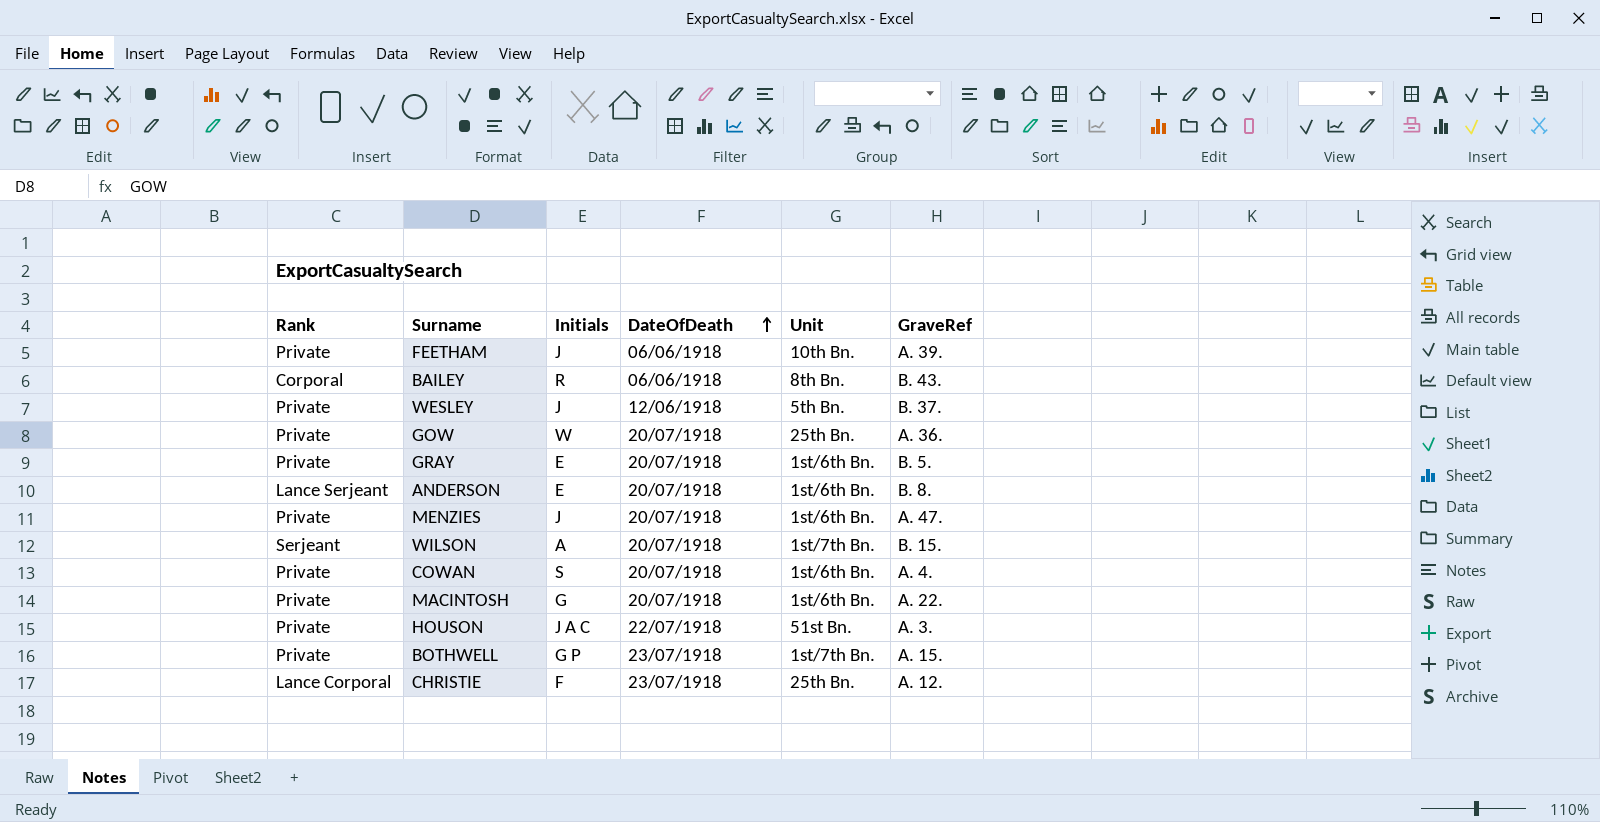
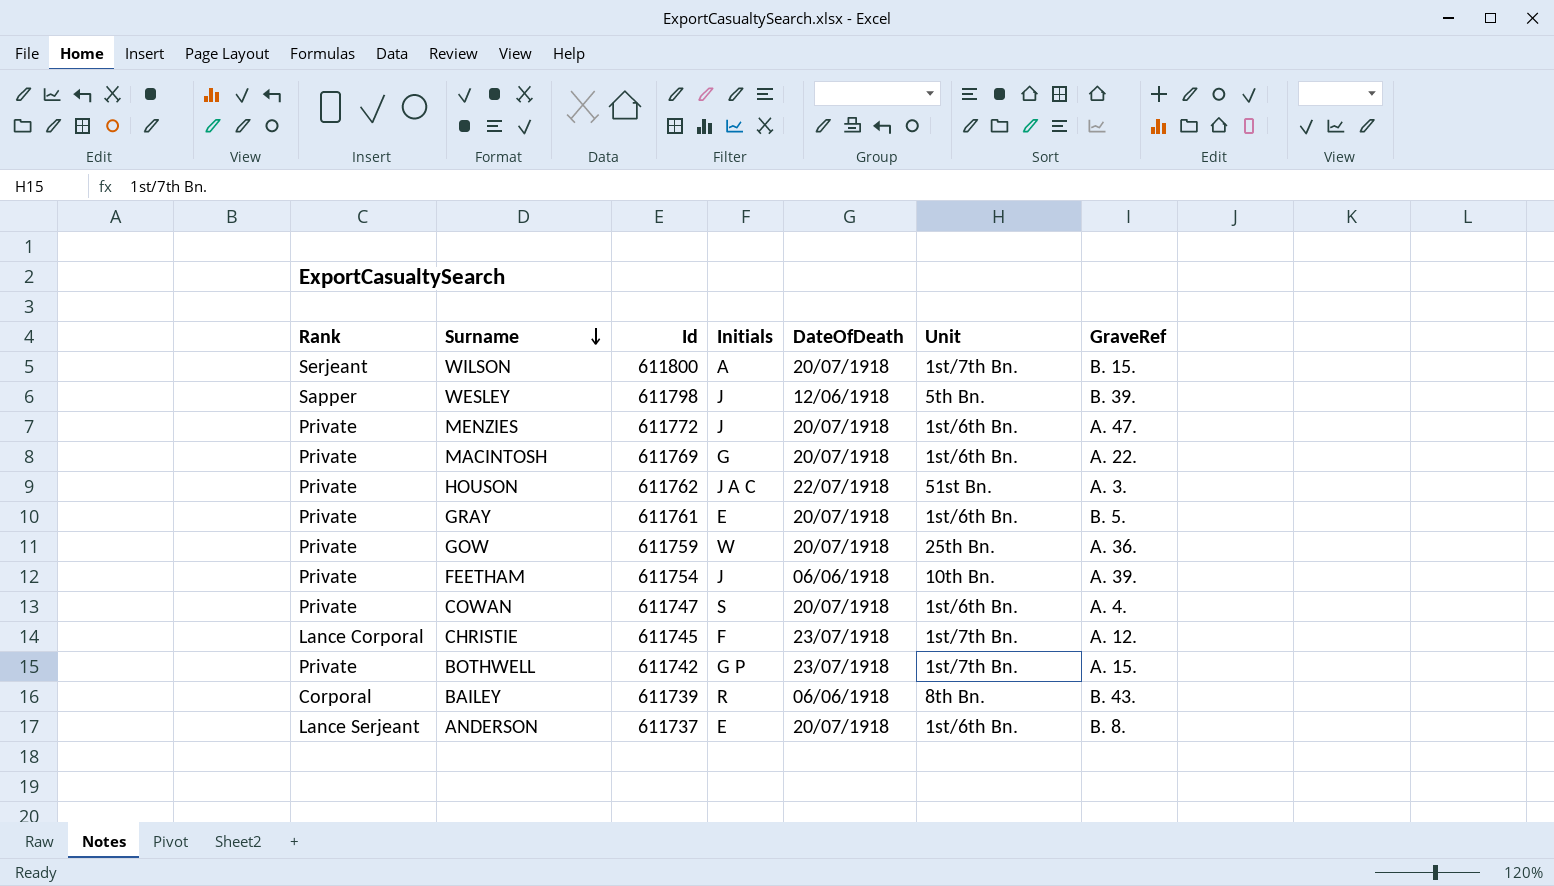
row order: DateOfDeath ascending -> Surname descending
column Id | position: none -> 3
WESLEY | Rank: Private -> Sapper
WESLEY | GraveRef: B. 37. -> B. 39.
CHRISTIE | Unit: 25th Bn. -> 1st/7th Bn.

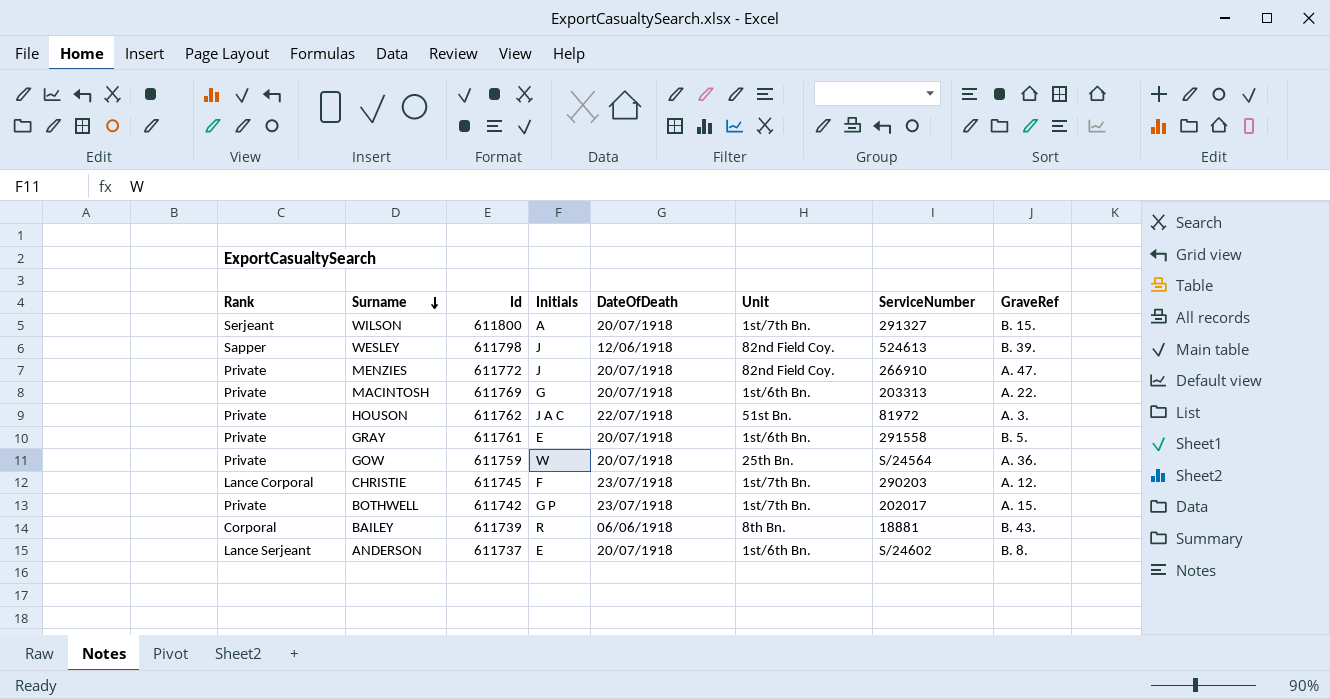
column ServiceNumber | position: none -> 7
row FEETHAM: Private | 611754 | J | 06/06/1918 | 10th Bn. | A. 39. -> none
row COWAN: Private | 611747 | S | 20/07/1918 | 1st/6th Bn. | A. 4. -> none
WESLEY | Unit: 5th Bn. -> 82nd Field Coy.
MENZIES | Unit: 1st/6th Bn. -> 82nd Field Coy.

